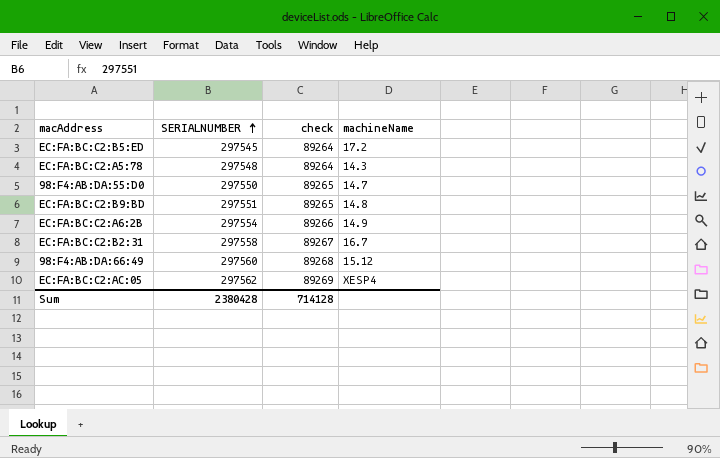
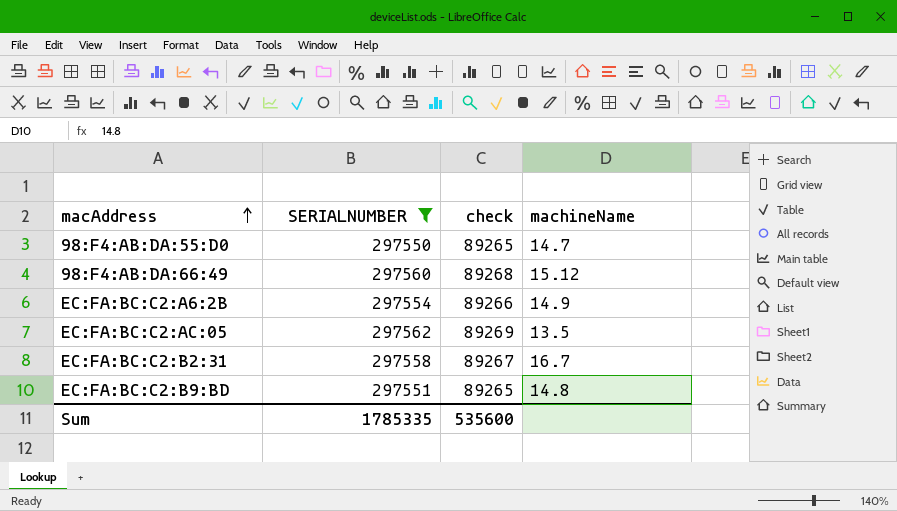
filter: none -> SERIALNUMBER >= 297550
row order: SERIALNUMBER ascending -> macAddress ascending
EC:FA:BC:C2:AC:05 | machineName: XESP4 -> 13.5
Sum | SERIALNUMBER: 2380428 -> 1785335
Sum | check: 714128 -> 535600

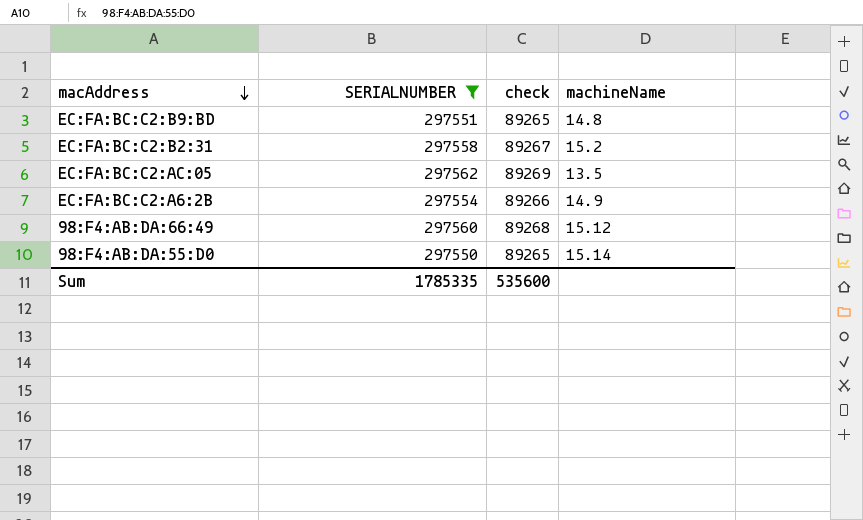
row order: macAddress ascending -> macAddress descending
EC:FA:BC:C2:B2:31 | machineName: 16.7 -> 15.2
98:F4:AB:DA:55:D0 | machineName: 14.7 -> 15.14

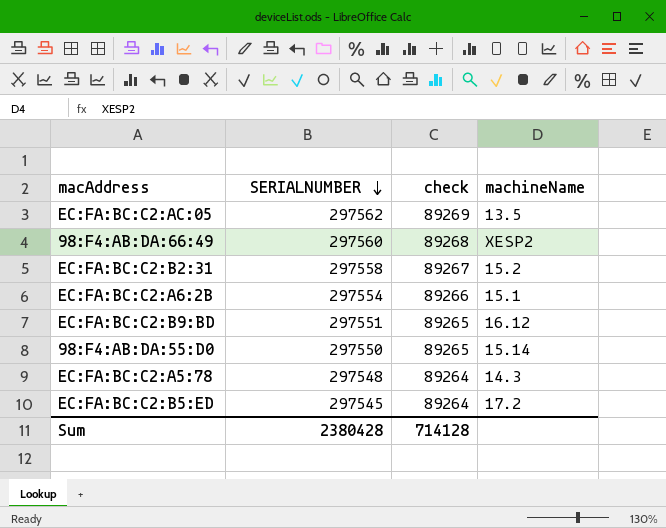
filter: SERIALNUMBER >= 297550 -> none
row order: macAddress descending -> SERIALNUMBER descending
98:F4:AB:DA:66:49 | machineName: 15.12 -> XESP2
EC:FA:BC:C2:A6:2B | machineName: 14.9 -> 15.1
EC:FA:BC:C2:B9:BD | machineName: 14.8 -> 16.12
Sum | SERIALNUMBER: 1785335 -> 2380428
Sum | check: 535600 -> 714128

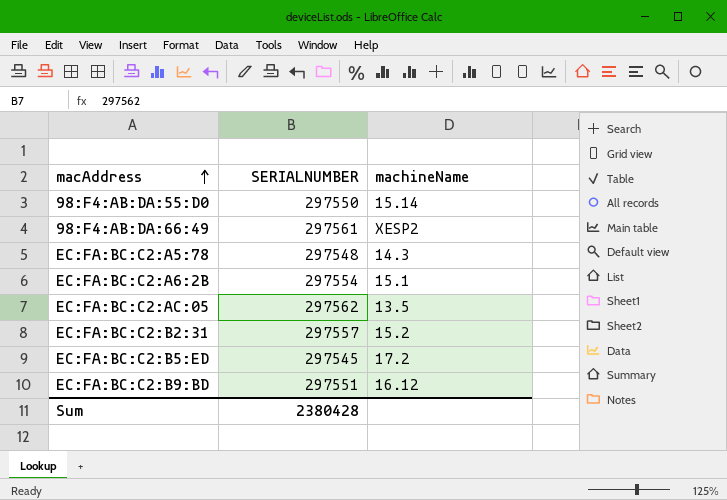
row order: SERIALNUMBER descending -> macAddress ascending
column check | formula: [SERIALNUMBER] * 0.3 -> none
98:F4:AB:DA:66:49 | SERIALNUMBER: 297560 -> 297561
EC:FA:BC:C2:B2:31 | SERIALNUMBER: 297558 -> 297557

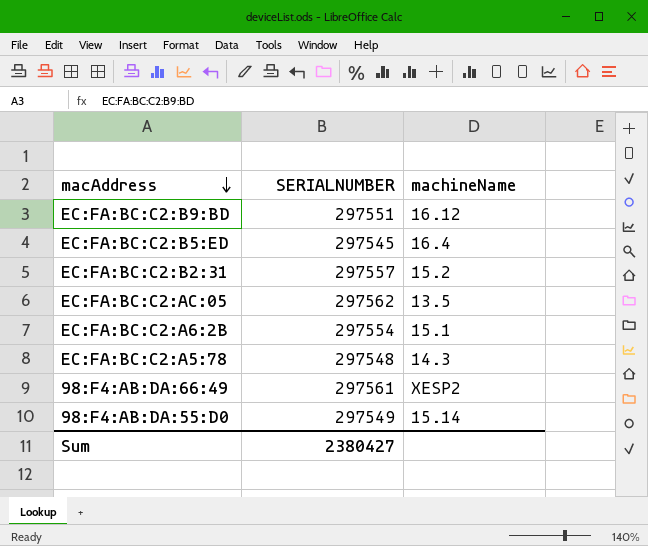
row order: macAddress ascending -> macAddress descending
EC:FA:BC:C2:B5:ED | machineName: 17.2 -> 16.4
98:F4:AB:DA:55:D0 | SERIALNUMBER: 297550 -> 297549
Sum | SERIALNUMBER: 2380428 -> 2380427

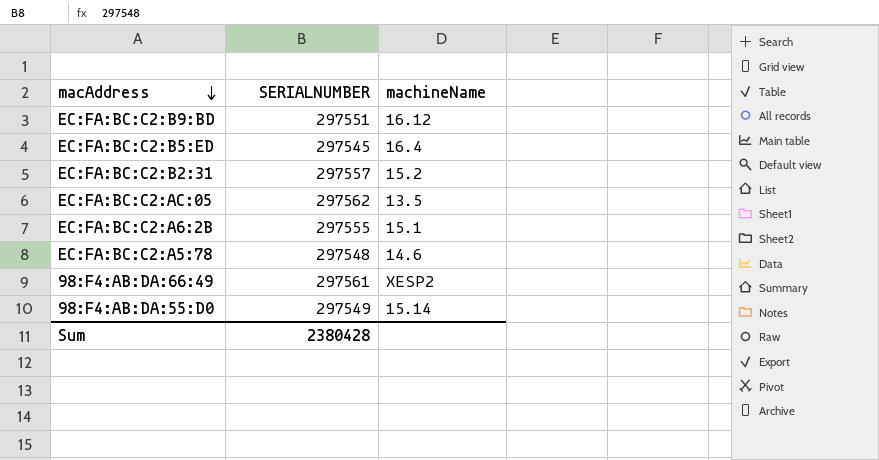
EC:FA:BC:C2:A6:2B | SERIALNUMBER: 297554 -> 297555
EC:FA:BC:C2:A5:78 | machineName: 14.3 -> 14.6
Sum | SERIALNUMBER: 2380427 -> 2380428

